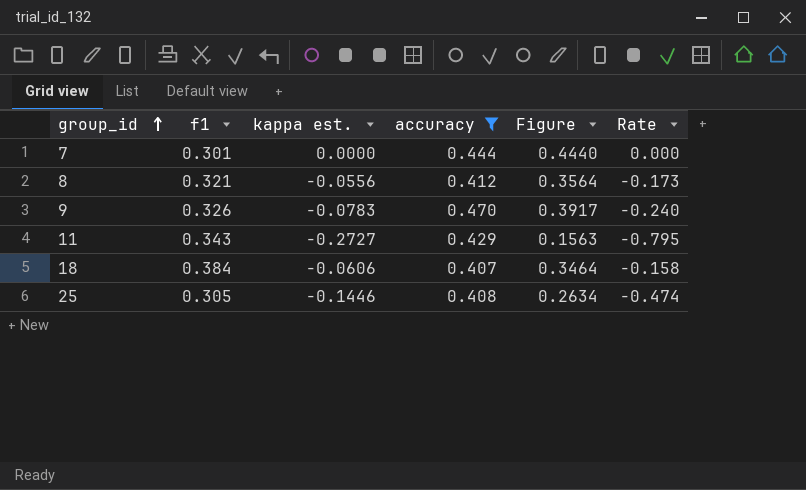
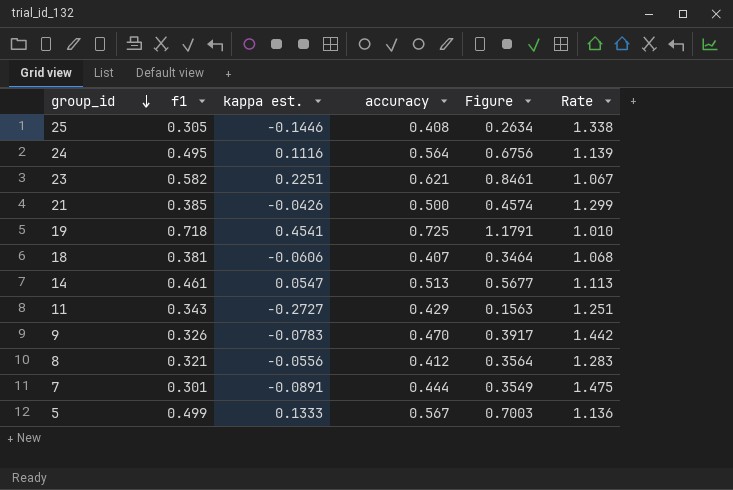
filter: accuracy <= 0.470 -> none
row order: group_id ascending -> group_id descending
column Rate | formula: [kappa est.] / [f1] -> [accuracy] / [f1]
18 | f1: 0.384 -> 0.381
7 | kappa est.: 0.0000 -> -0.0891
7 | Figure: 0.4440 -> 0.3549

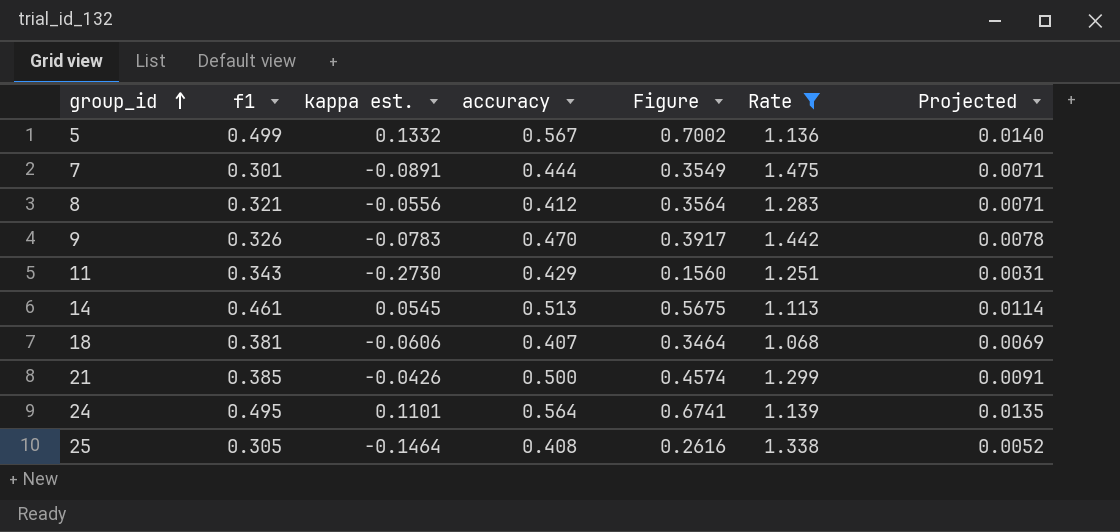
filter: none -> Rate >= 1.068
row order: group_id descending -> group_id ascending
column Projected | formula: none -> [Figure] * 0.02
5 | kappa est.: 0.1333 -> 0.1332
5 | Figure: 0.7003 -> 0.7002
11 | kappa est.: -0.2727 -> -0.2730
11 | Figure: 0.1563 -> 0.1560
14 | kappa est.: 0.0547 -> 0.0545
14 | Figure: 0.5677 -> 0.5675
24 | kappa est.: 0.1116 -> 0.1101
24 | Figure: 0.6756 -> 0.6741
25 | kappa est.: -0.1446 -> -0.1464
25 | Figure: 0.2634 -> 0.2616

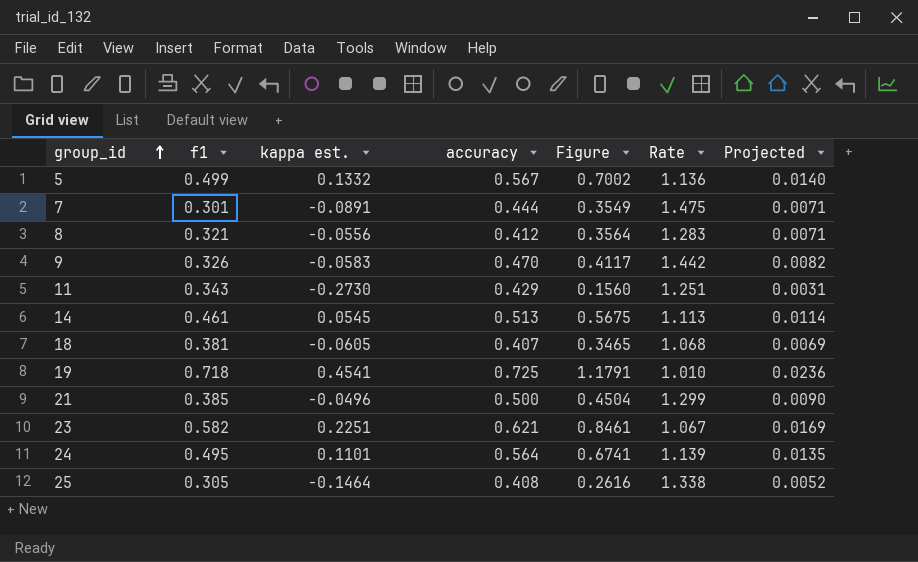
filter: Rate >= 1.068 -> none
9 | kappa est.: -0.0783 -> -0.0583
9 | Figure: 0.3917 -> 0.4117
9 | Projected: 0.0078 -> 0.0082
18 | kappa est.: -0.0606 -> -0.0605
18 | Figure: 0.3464 -> 0.3465
21 | kappa est.: -0.0426 -> -0.0496
21 | Figure: 0.4574 -> 0.4504
21 | Projected: 0.0091 -> 0.0090

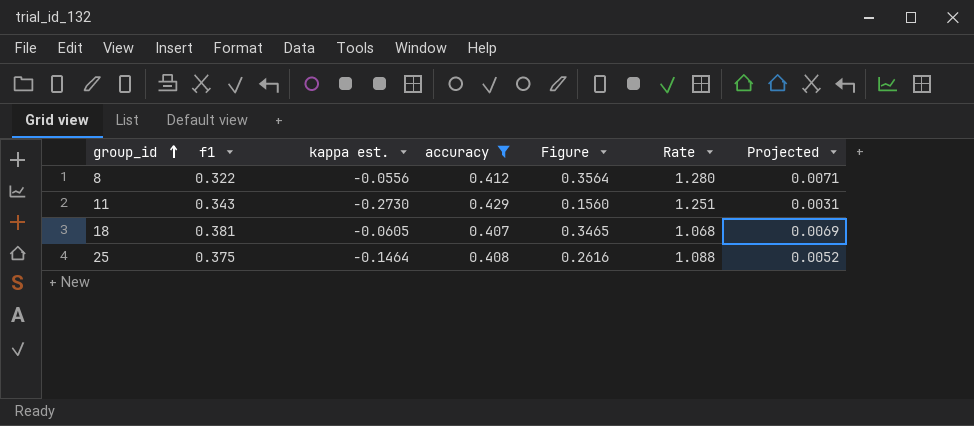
filter: none -> accuracy <= 0.429
8 | f1: 0.321 -> 0.322
8 | Rate: 1.283 -> 1.280
25 | f1: 0.305 -> 0.375
25 | Rate: 1.338 -> 1.088

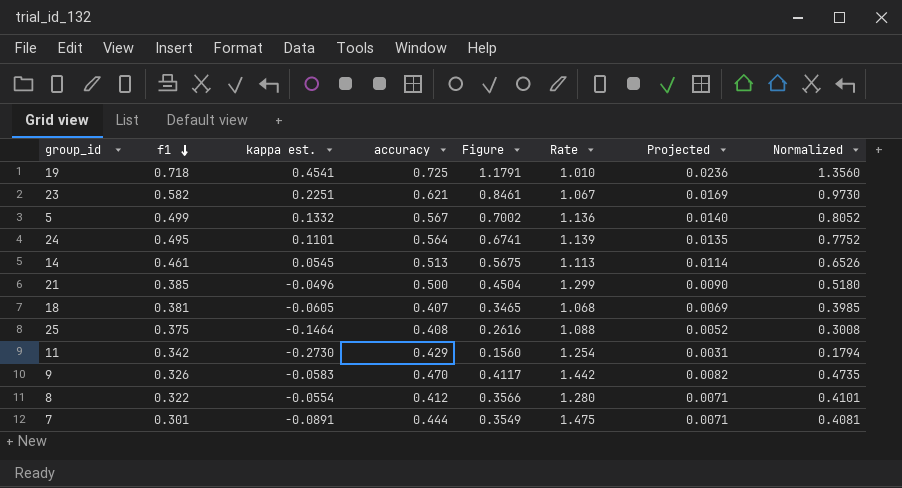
filter: accuracy <= 0.429 -> none
row order: group_id ascending -> f1 descending
column Normalized | formula: none -> [Figure] * 1.15
11 | f1: 0.343 -> 0.342
11 | Rate: 1.251 -> 1.254
8 | kappa est.: -0.0556 -> -0.0554
8 | Figure: 0.3564 -> 0.3566

